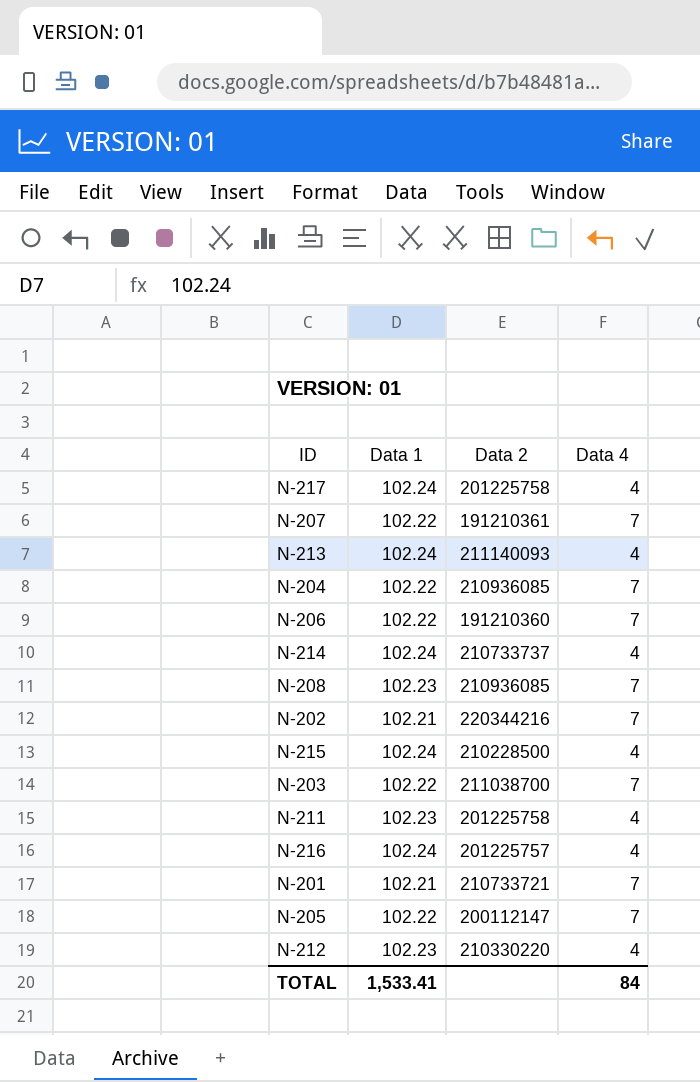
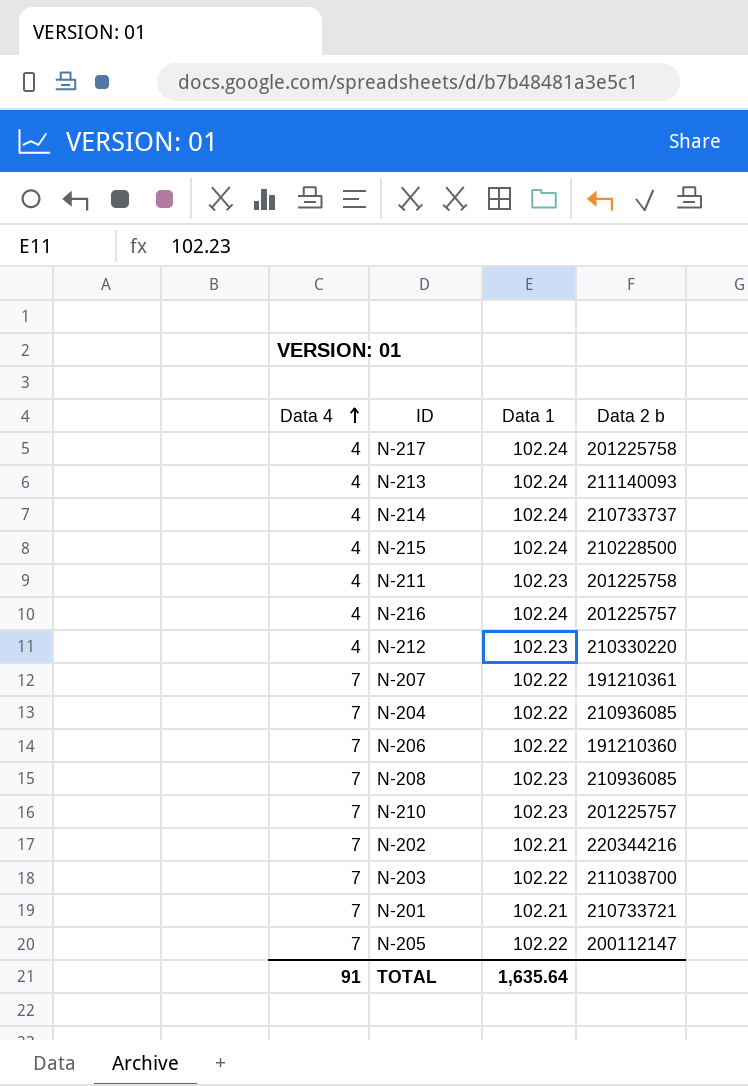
row order: none -> Data 4 ascending
column Data 4 | position: 4 -> 1
column name: Data 2 -> Data 2 b
row N-210: none -> 7 | 102.23 | 201225757
TOTAL | Data 4: 84 -> 91
TOTAL | Data 1: 1,533.41 -> 1,635.64

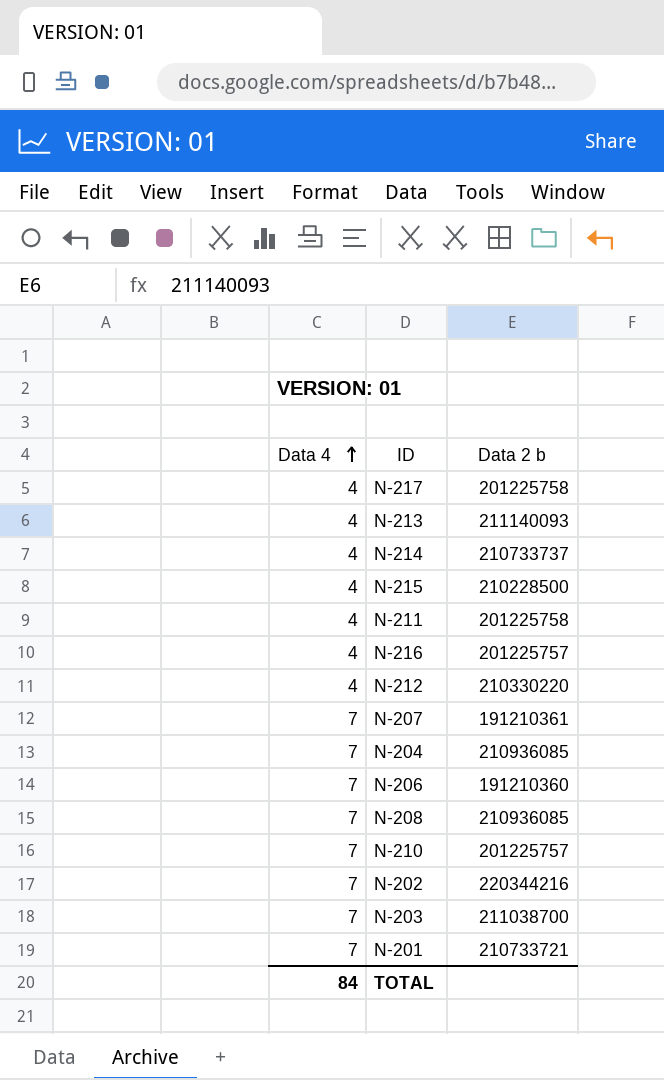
column Data 1 | position: 3 -> none
row N-205: 7 | 102.22 | 200112147 -> none
TOTAL | Data 4: 91 -> 84

